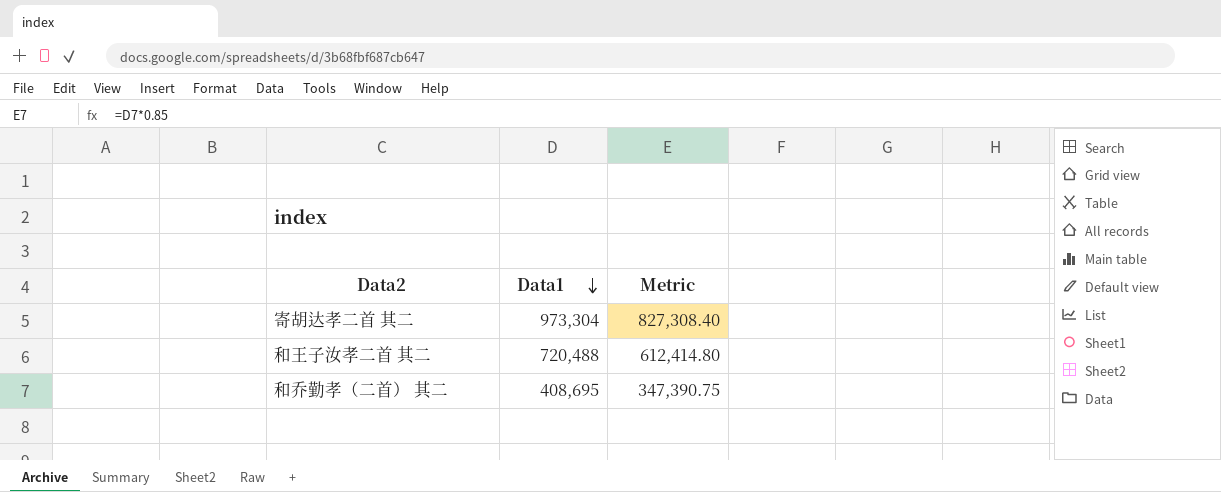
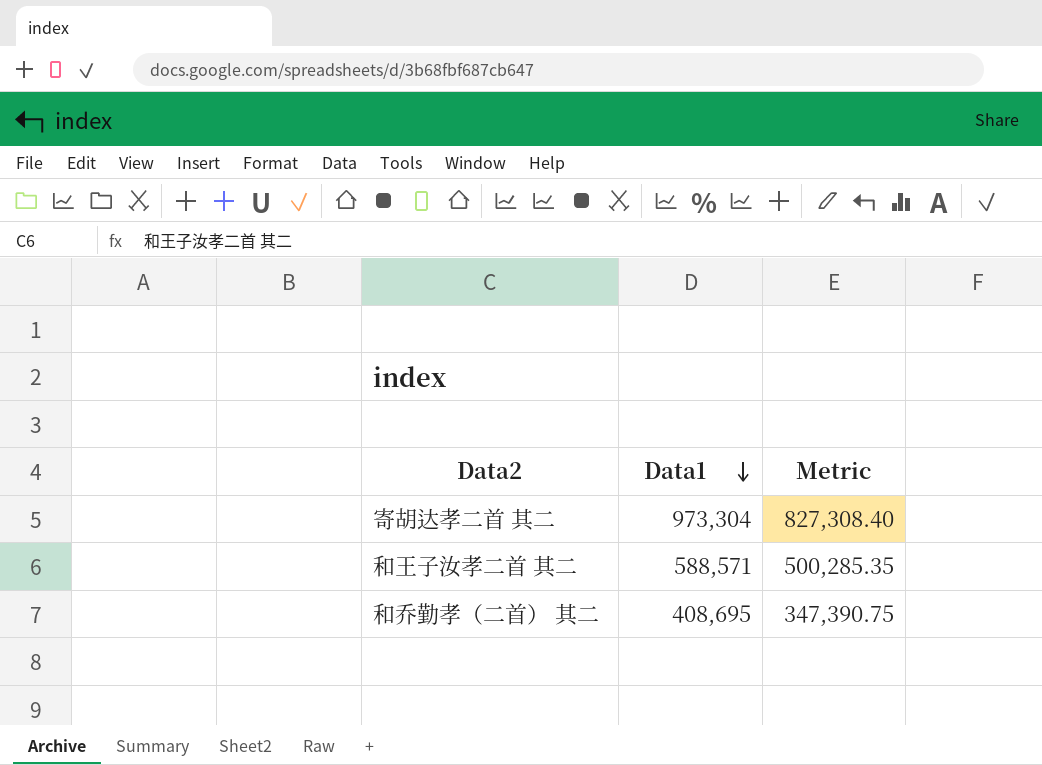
和王子汝孝二首 其二 | Data1: 720,488 -> 588,571
和王子汝孝二首 其二 | Metric: 612,414.80 -> 500,285.35

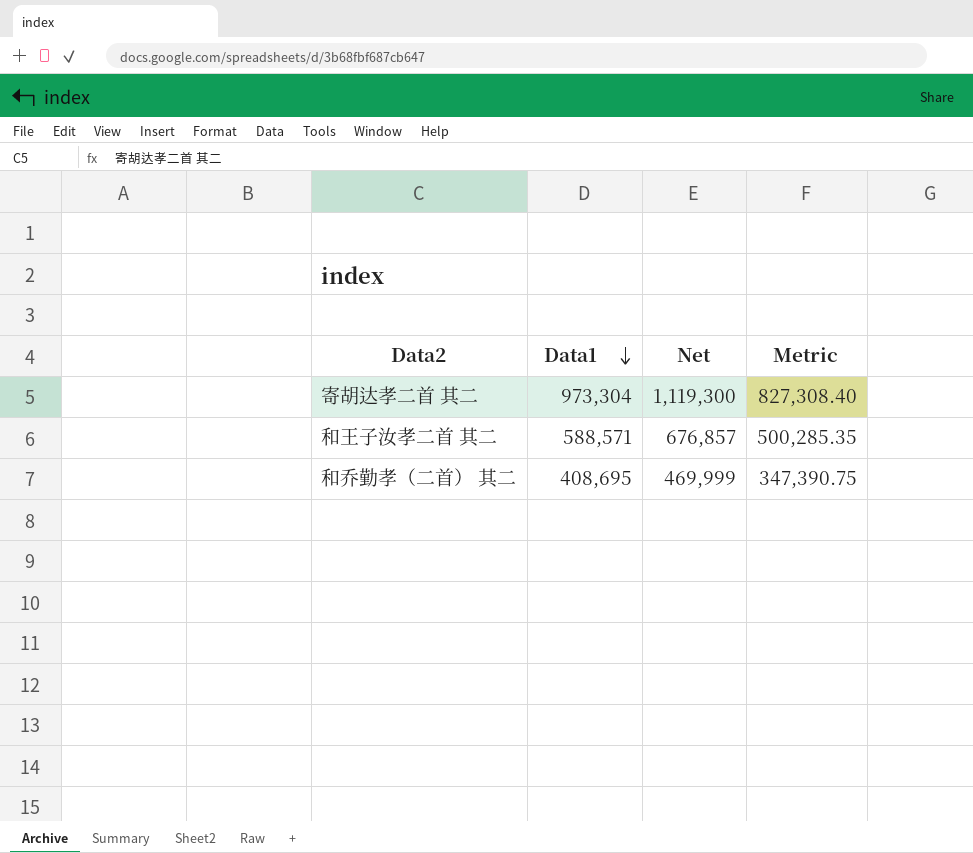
column Net | formula: none -> [Data1] * 1.15

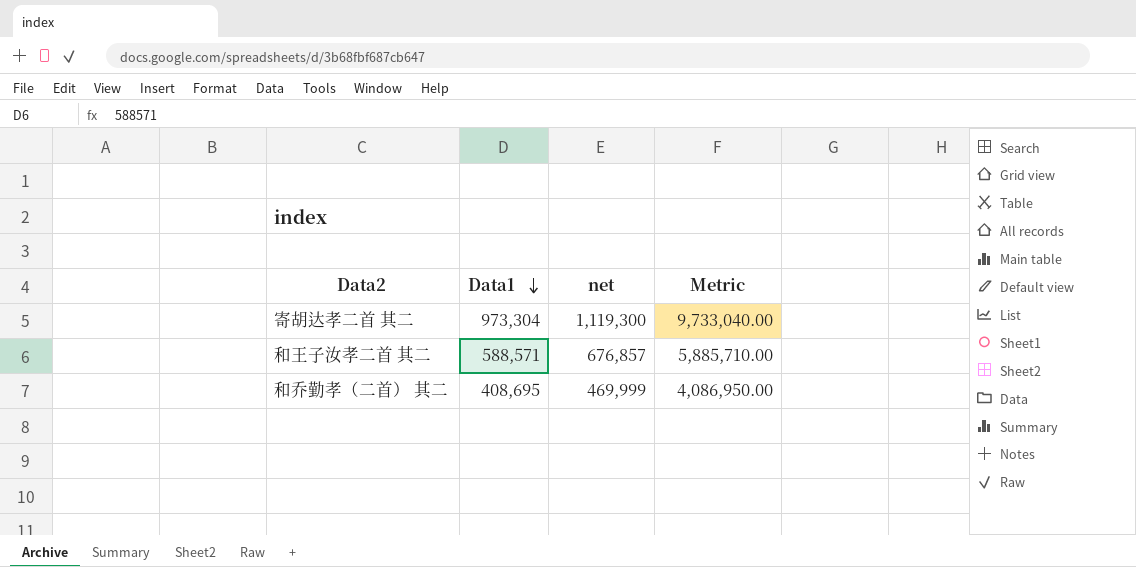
column name: Net -> net
column Metric | formula: [Data1] * 0.85 -> [Data1] * 10

